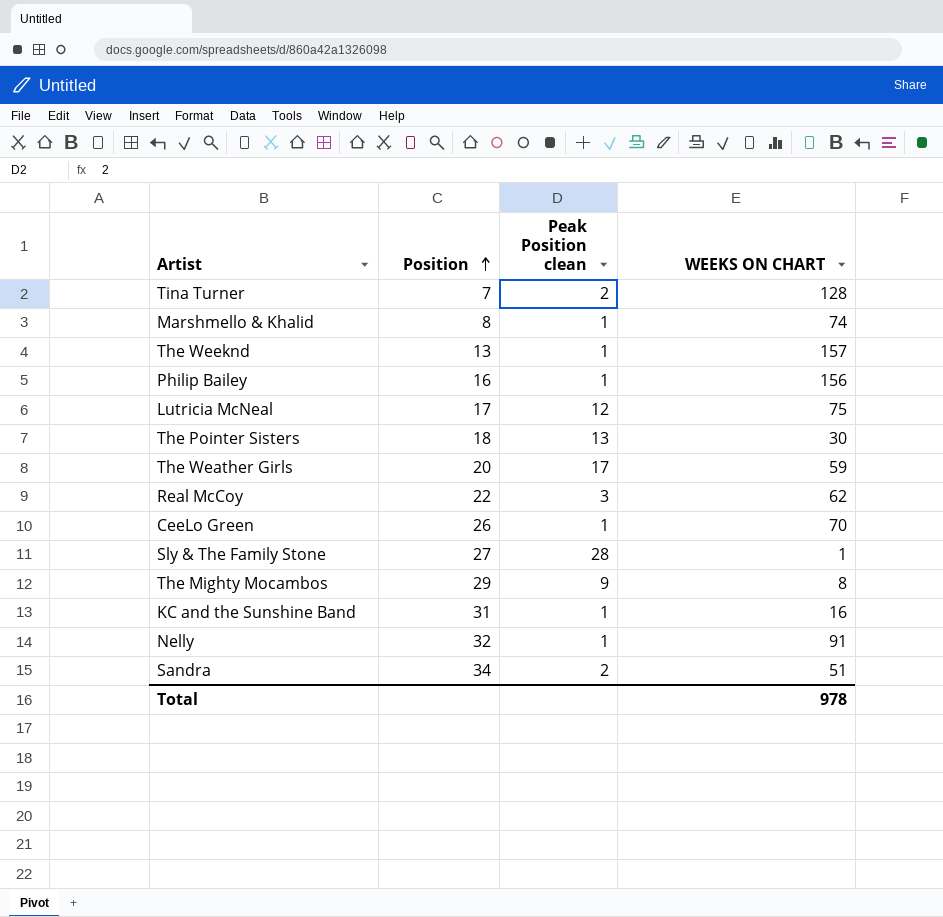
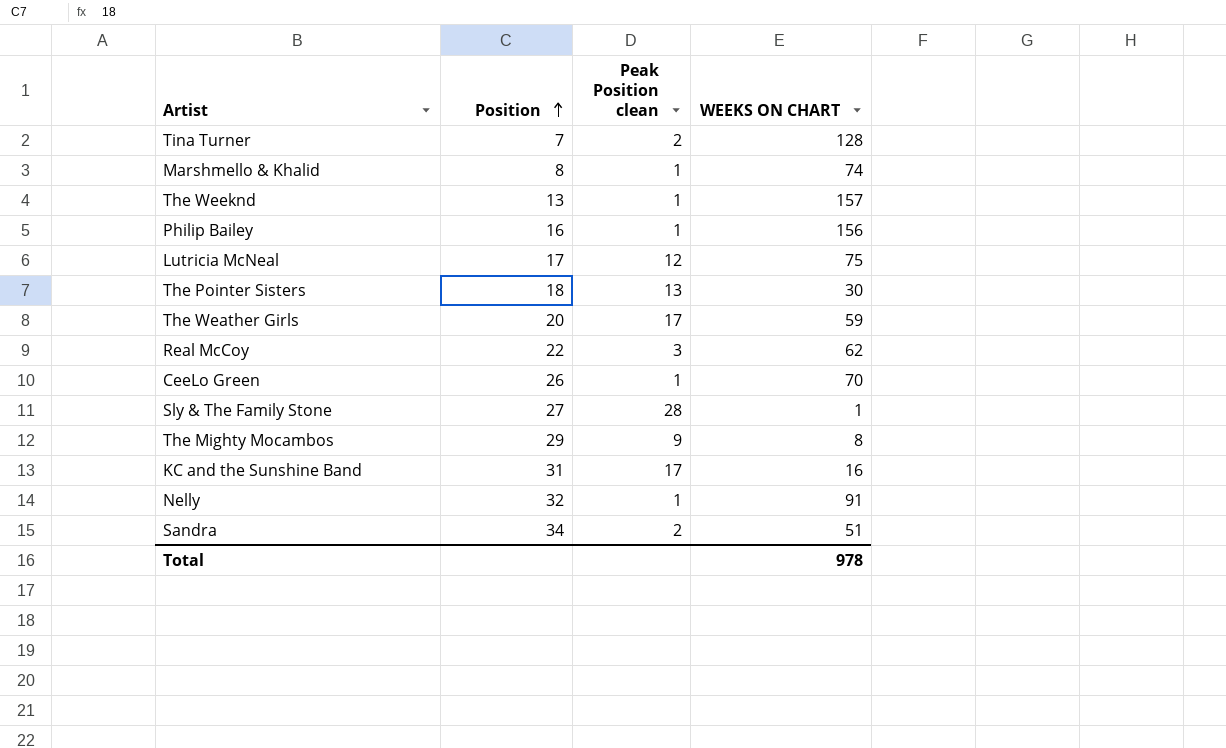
KC and the Sunshine Band | Peak Position clean: 1 -> 17

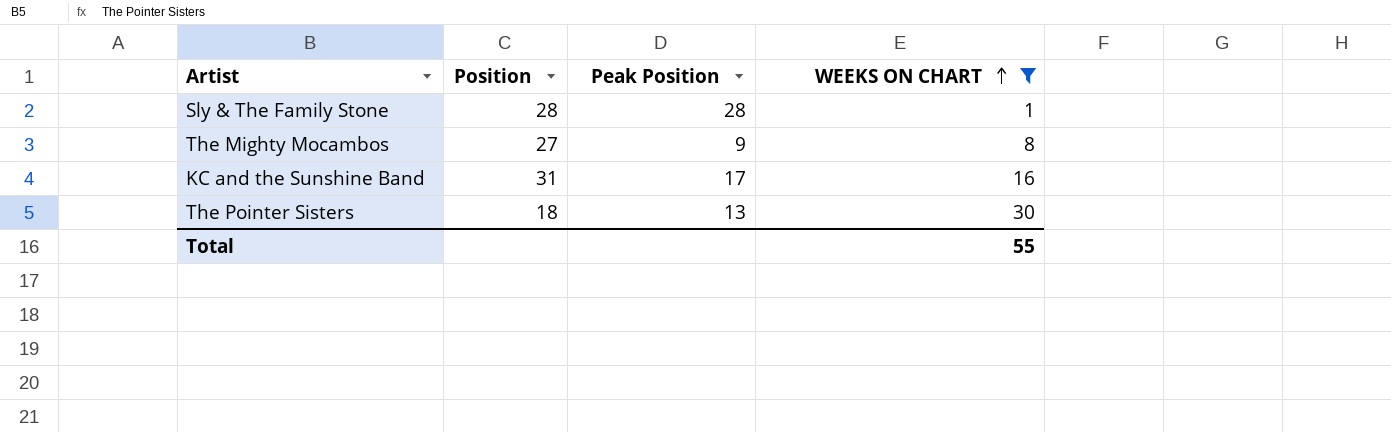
filter: none -> WEEKS ON CHART <= 30
row order: Position ascending -> WEEKS ON CHART ascending
column name: Peak Position clean -> Peak Position
Sly & The Family Stone | Position: 27 -> 28
The Mighty Mocambos | Position: 29 -> 27
Total | WEEKS ON CHART: 978 -> 55

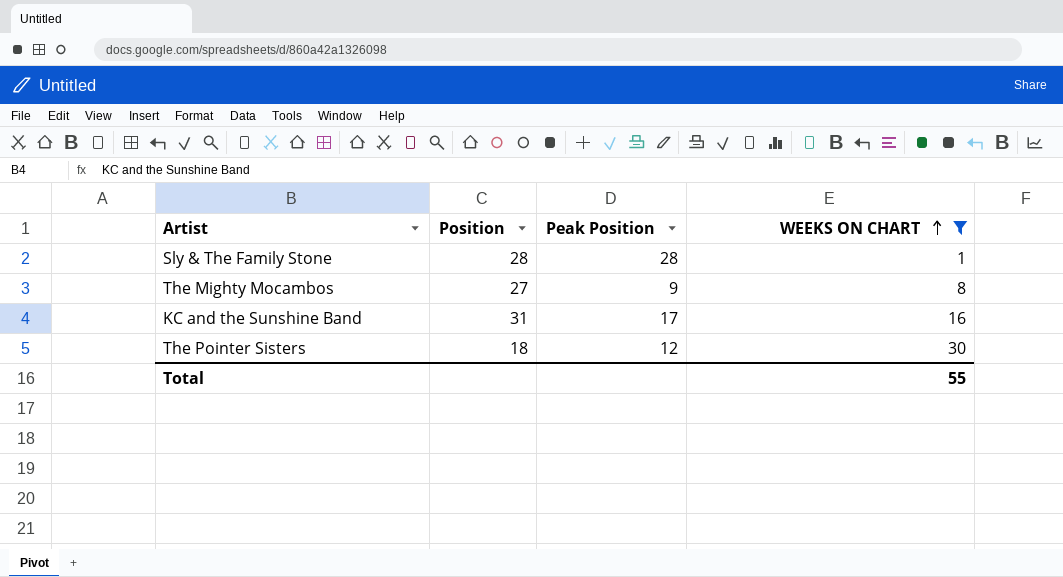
The Pointer Sisters | Peak Position: 13 -> 12

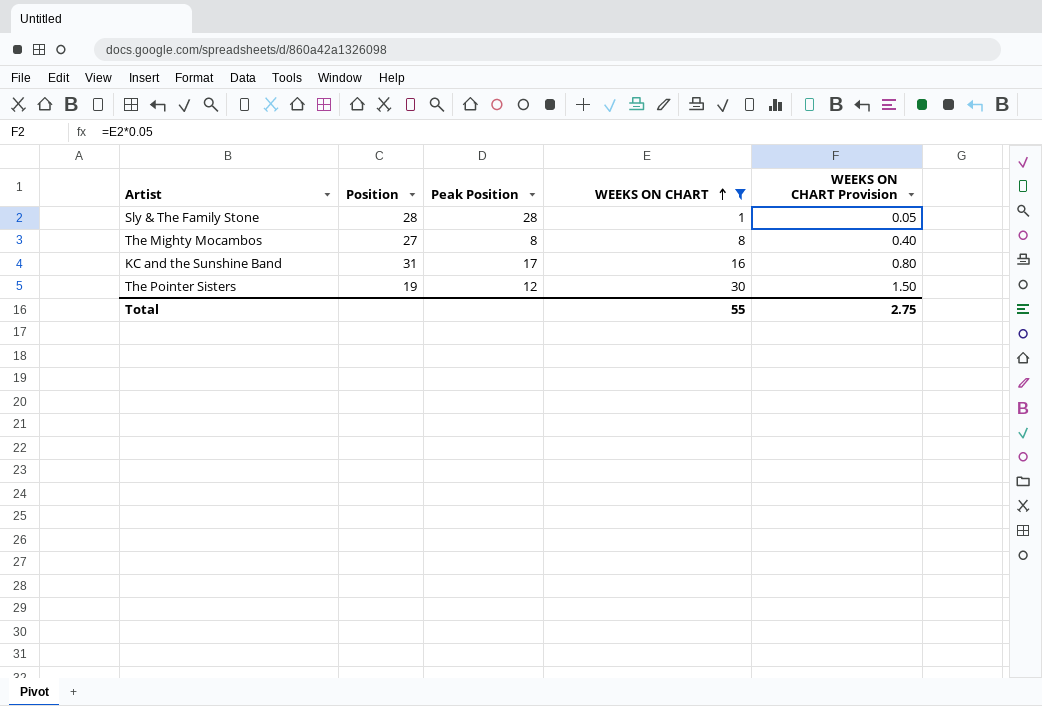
column WEEKS ON CHART Provision | formula: none -> [WEEKS ON CHART] * 0.05
The Mighty Mocambos | Peak Position: 9 -> 8
The Pointer Sisters | Position: 18 -> 19

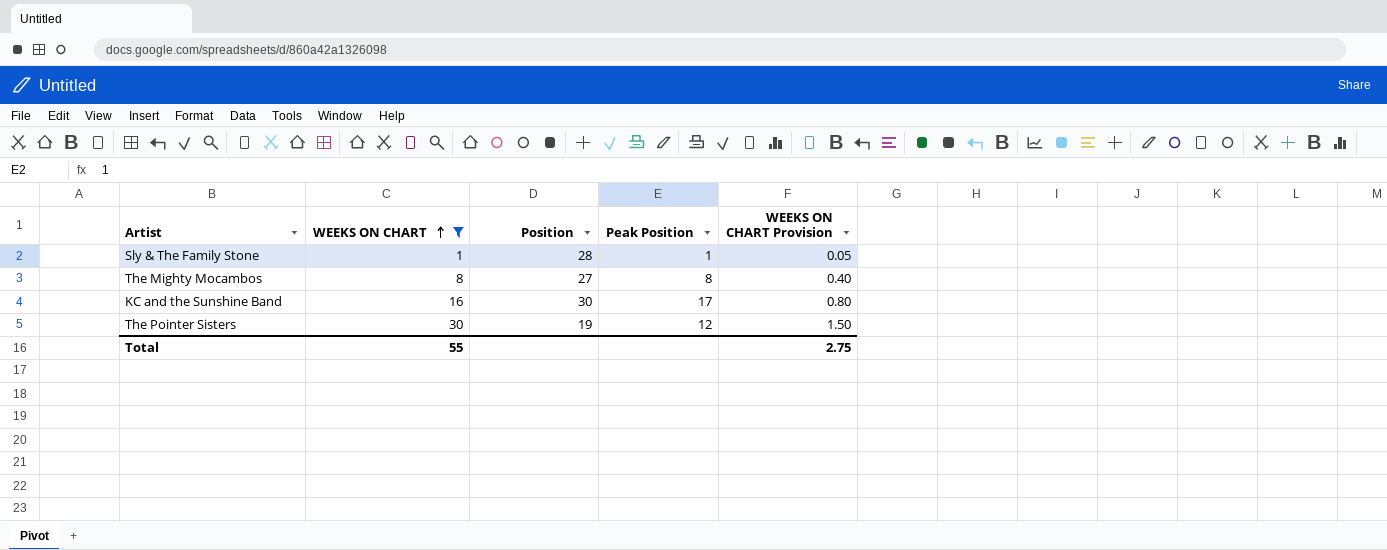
column WEEKS ON CHART | position: 4 -> 2
Sly & The Family Stone | Peak Position: 28 -> 1
KC and the Sunshine Band | Position: 31 -> 30

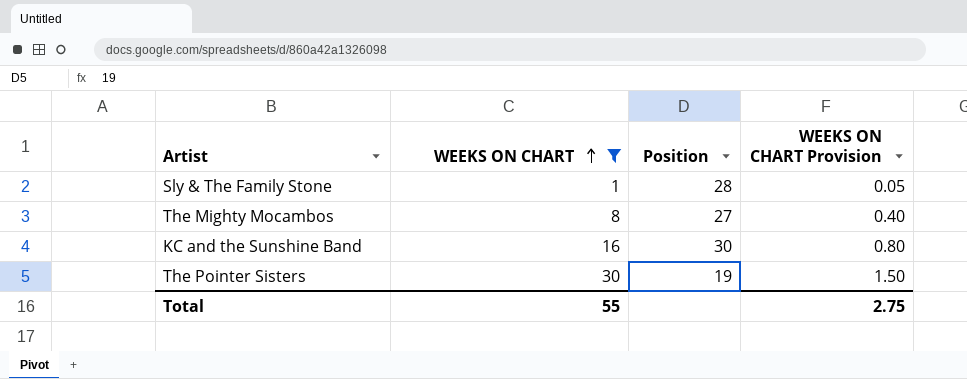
column Peak Position | position: 4 -> none

